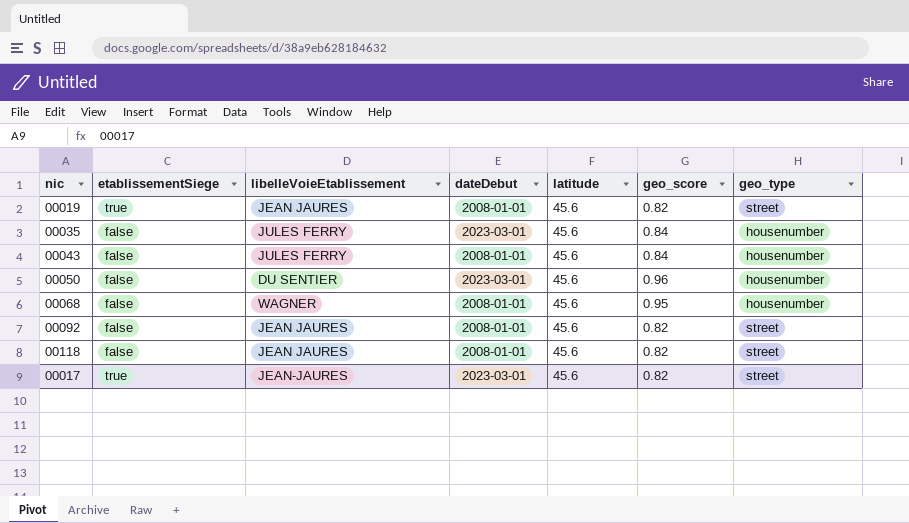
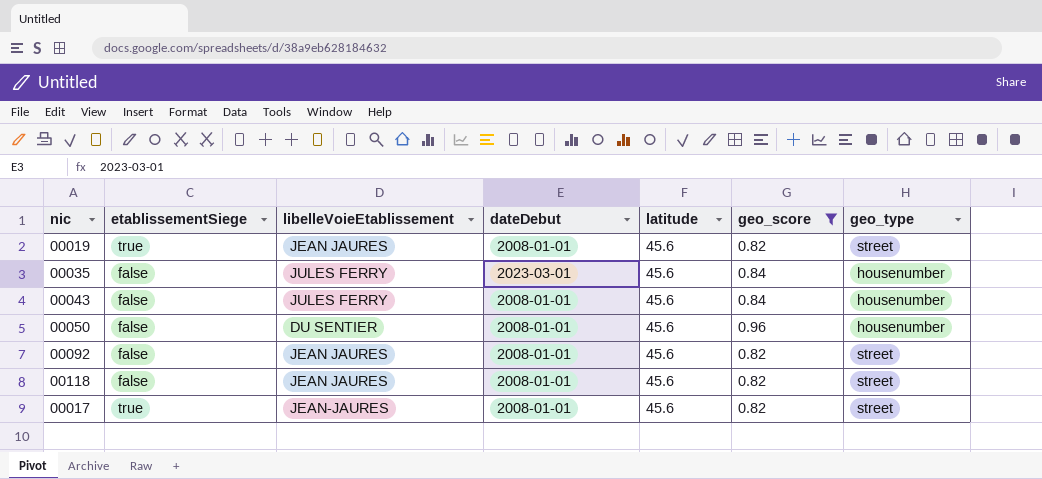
filter: none -> geo_score != 0.95
00050 | dateDebut: 2023-03-01 -> 2008-01-01
00017 | dateDebut: 2023-03-01 -> 2008-01-01

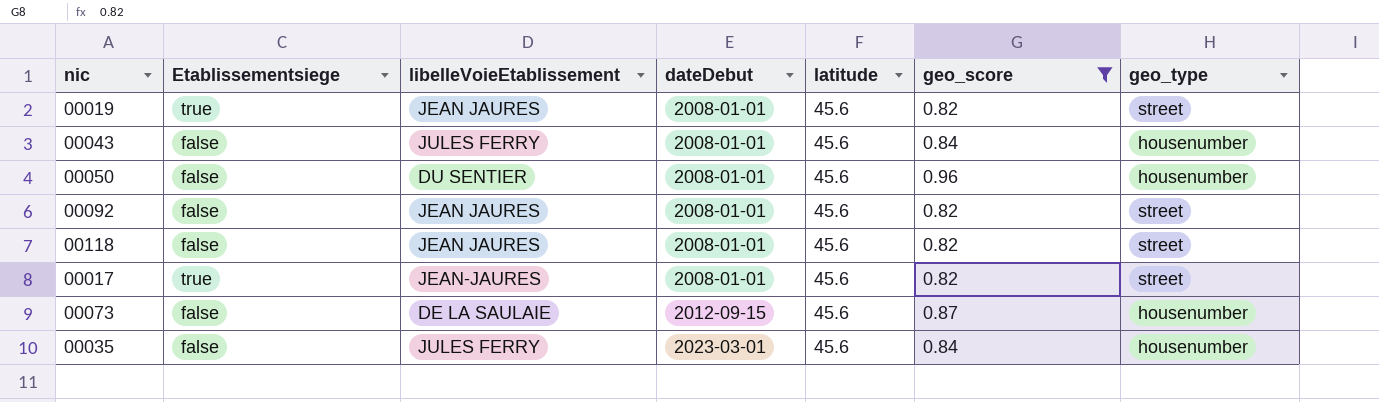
row order: none -> dateDebut ascending
column name: etablissementSiege -> Etablissementsiege
row 00073: none -> false | DE LA SAULAIE | 2012-09-15 | 45.6 | 0.87 | housenumber

